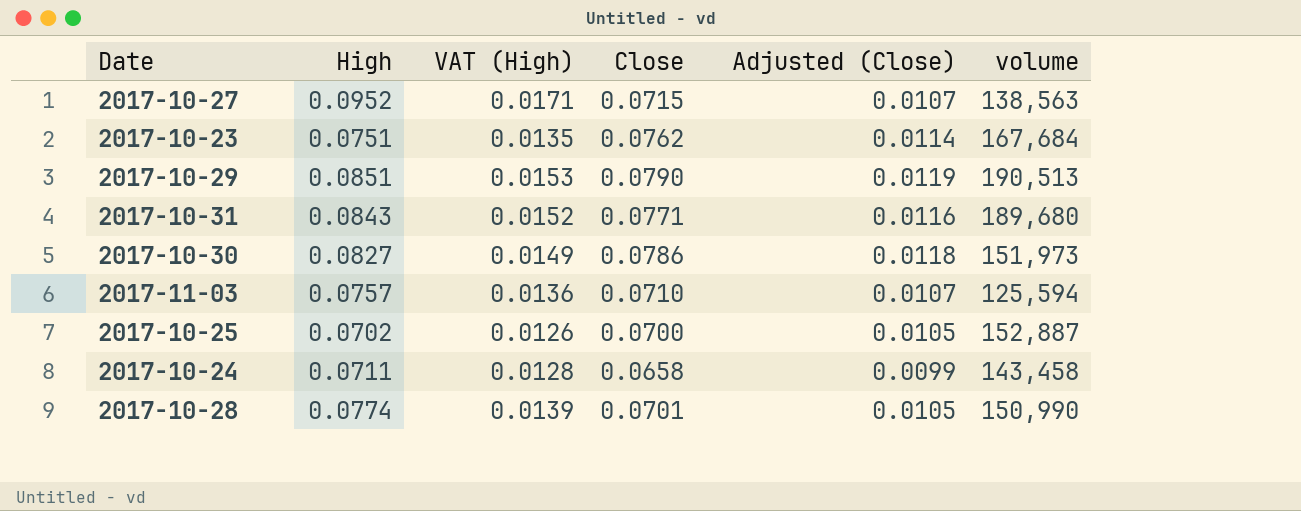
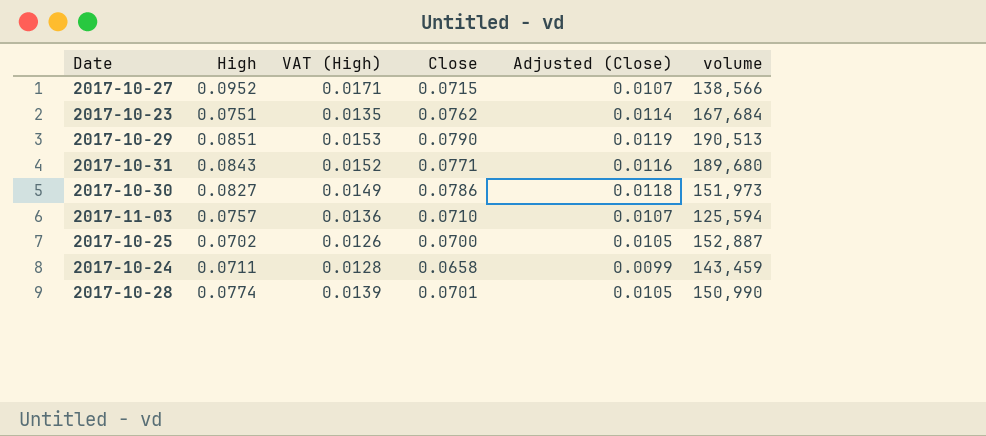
2017-10-27 | volume: 138,563 -> 138,566
2017-10-24 | volume: 143,458 -> 143,459

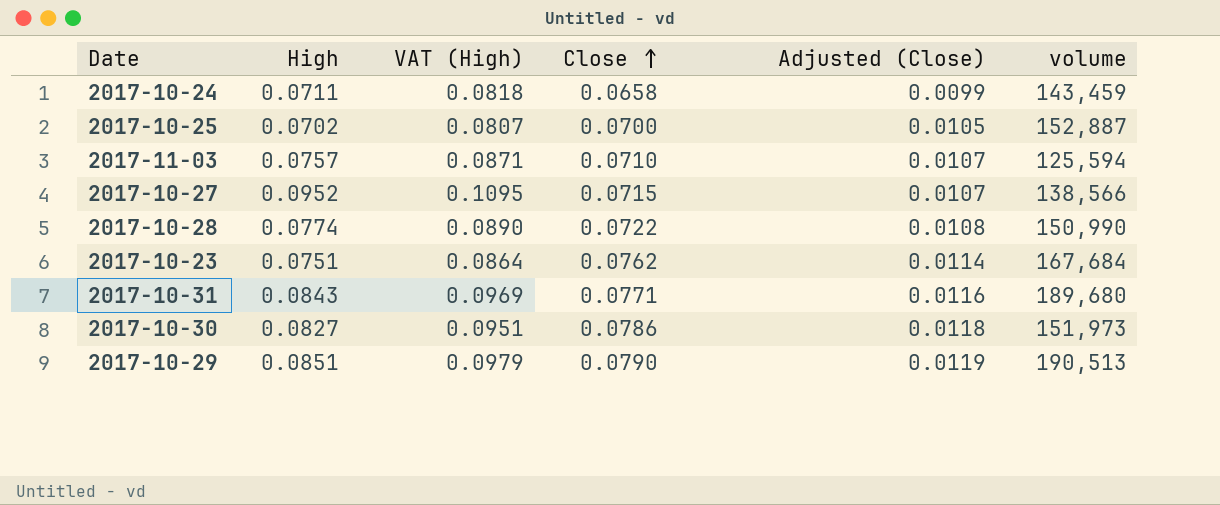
row order: none -> Close ascending
column VAT (High) | formula: [High] * 0.18 -> [High] * 1.15
2017-10-28 | Close: 0.0701 -> 0.0722
2017-10-28 | Adjusted (Close): 0.0105 -> 0.0108

